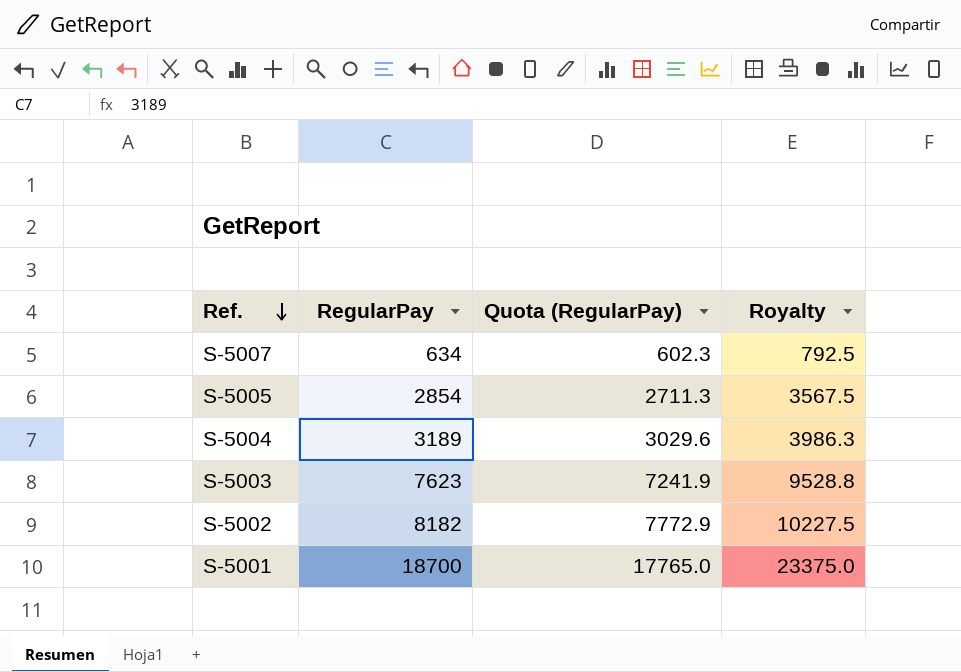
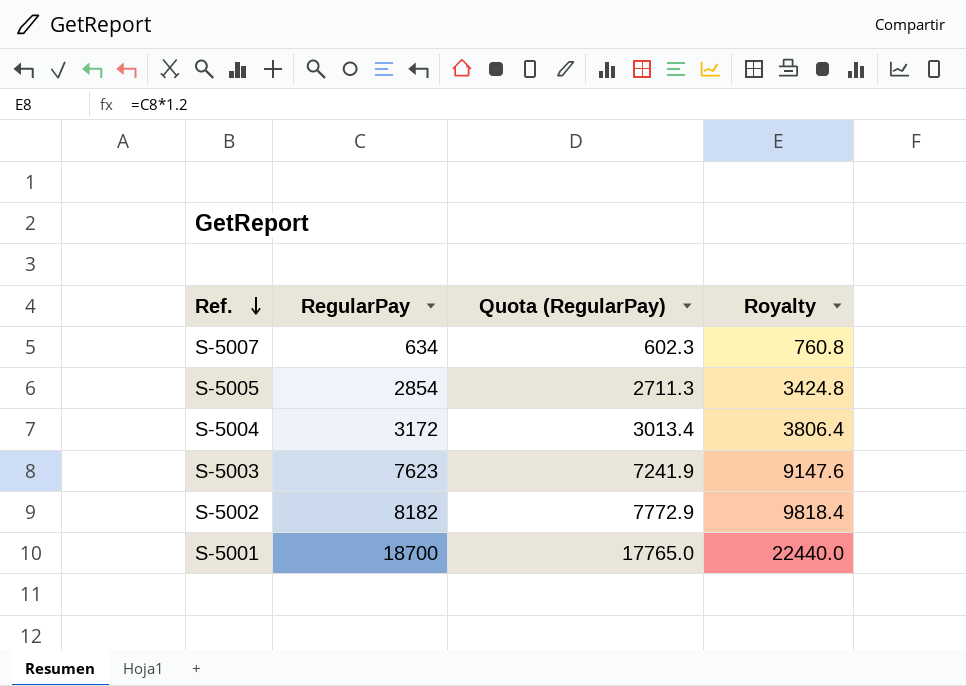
column Royalty | formula: [RegularPay] * 1.25 -> [RegularPay] * 1.2
S-5004 | RegularPay: 3189 -> 3172
S-5004 | Quota (RegularPay): 3029.6 -> 3013.4

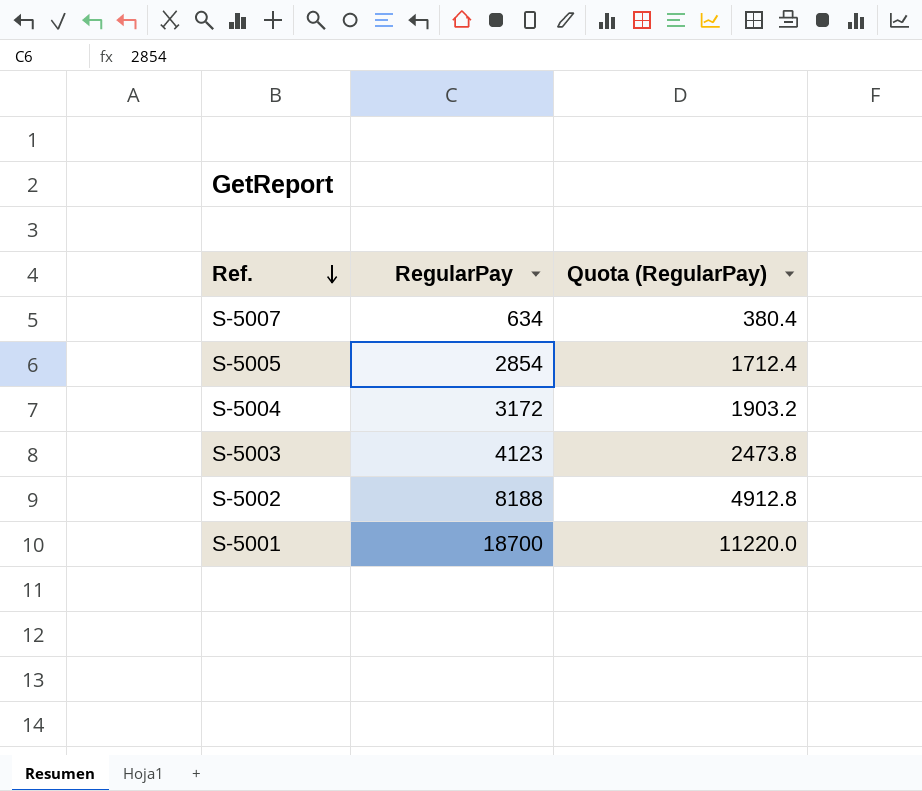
column Royalty | formula: [RegularPay] * 1.2 -> none
column Quota (RegularPay) | formula: [RegularPay] * 0.95 -> [RegularPay] * 0.6
S-5003 | RegularPay: 7623 -> 4123
S-5002 | RegularPay: 8182 -> 8188

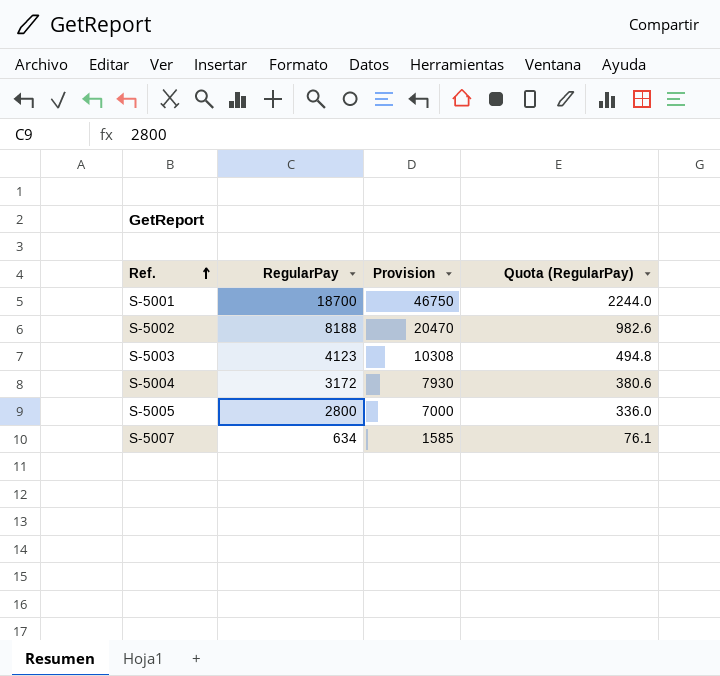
row order: Ref. descending -> Ref. ascending
column Provision | formula: none -> [RegularPay] * 2.5
column Quota (RegularPay) | formula: [RegularPay] * 0.6 -> [RegularPay] * 0.12
S-5005 | RegularPay: 2854 -> 2800

